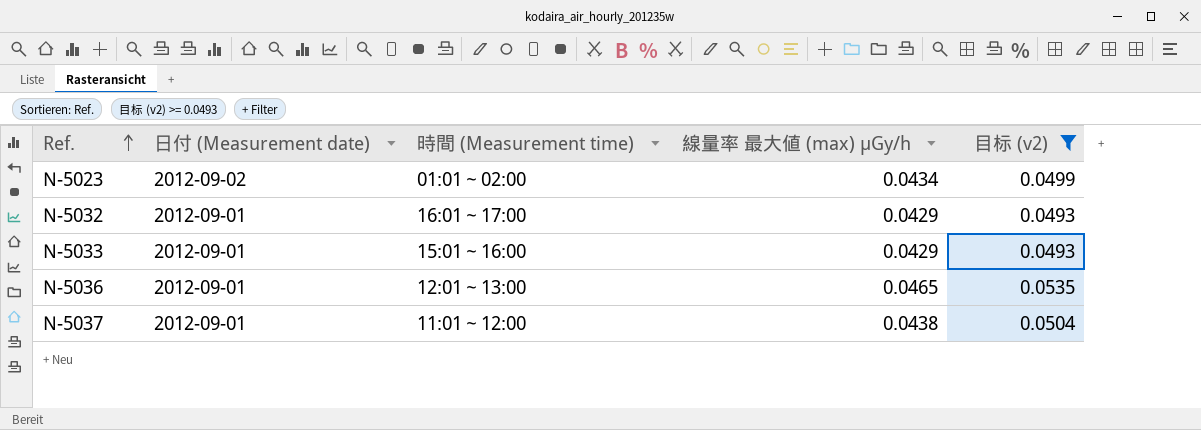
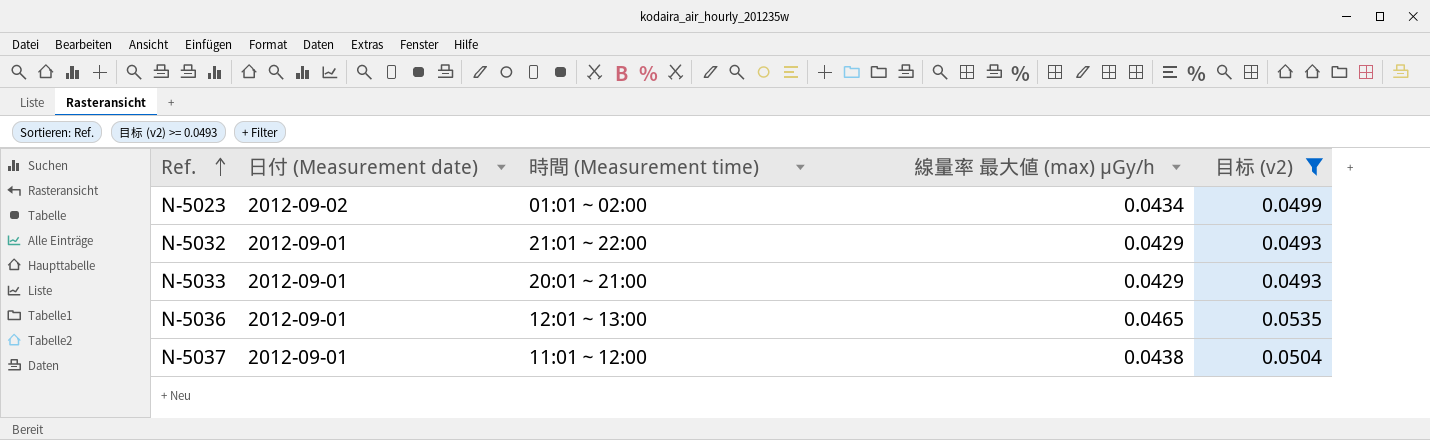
N-5032 | 時間 (Measurement time): 16:01～17:00 -> 21:01～22:00
N-5033 | 時間 (Measurement time): 15:01～16:00 -> 20:01～21:00

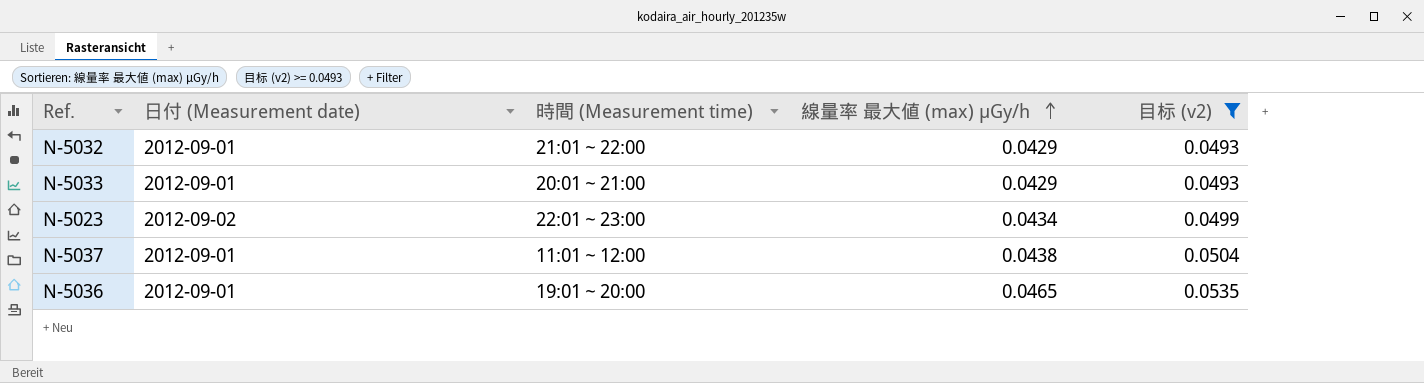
row order: Ref. ascending -> 線量率 最大値 (max) μGy/h ascending
N-5023 | 時間 (Measurement time): 01:01～02:00 -> 22:01～23:00
N-5036 | 時間 (Measurement time): 12:01～13:00 -> 19:01～20:00

